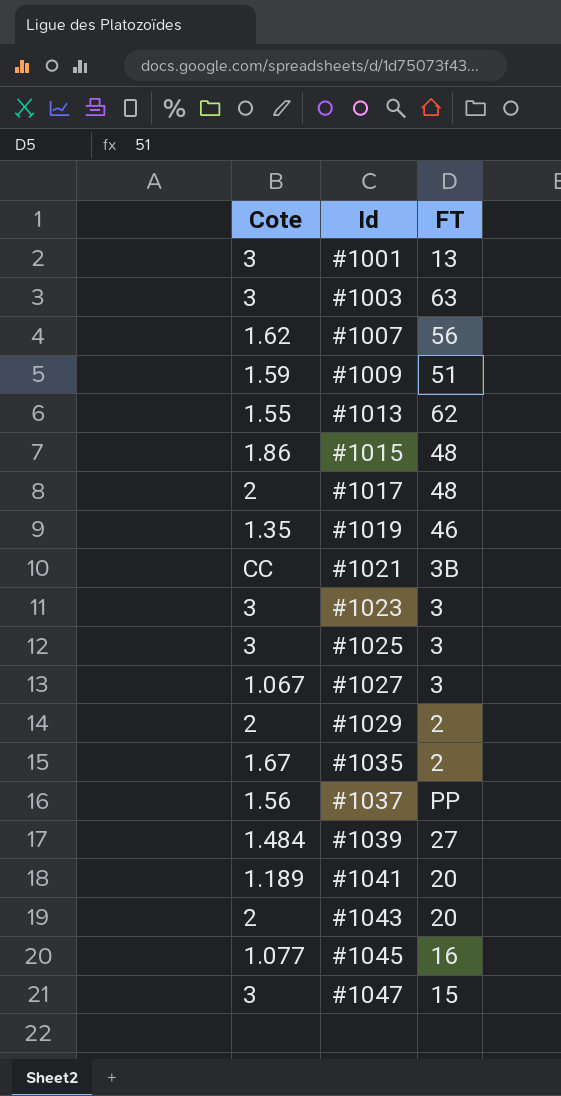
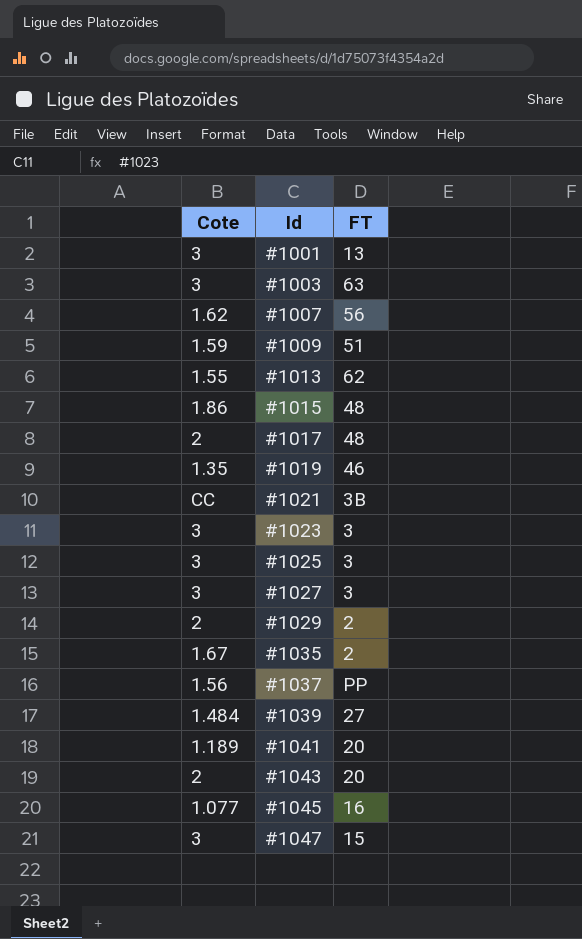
#1027 | Cote: 1.067 -> 3

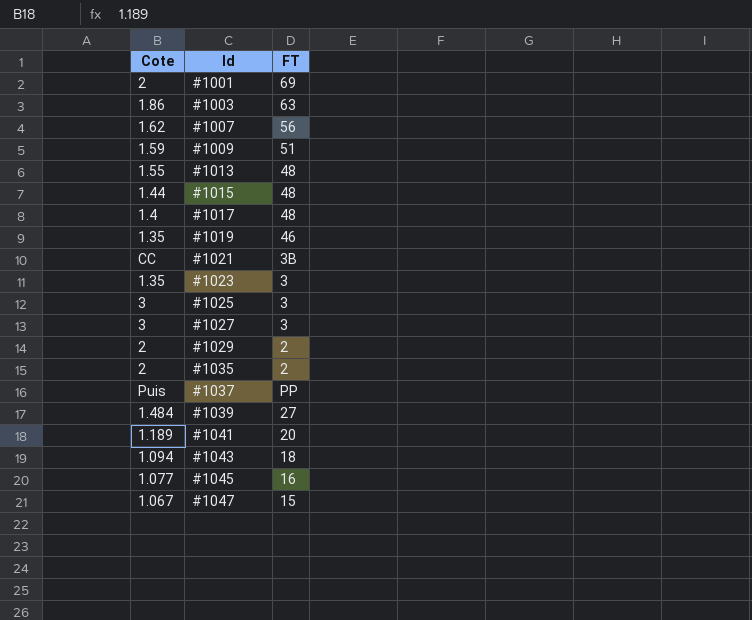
#1001 | Cote: 3 -> 2
#1001 | FT: 13 -> 69
#1003 | Cote: 3 -> 1.86
#1013 | FT: 62 -> 48
#1015 | Cote: 1.86 -> 1.44
#1017 | Cote: 2 -> 1.4
#1023 | Cote: 3 -> 1.35
#1035 | Cote: 1.67 -> 2
#1037 | Cote: 1.56 -> Puis
#1043 | Cote: 2 -> 1.094
#1043 | FT: 20 -> 18
#1047 | Cote: 3 -> 1.067

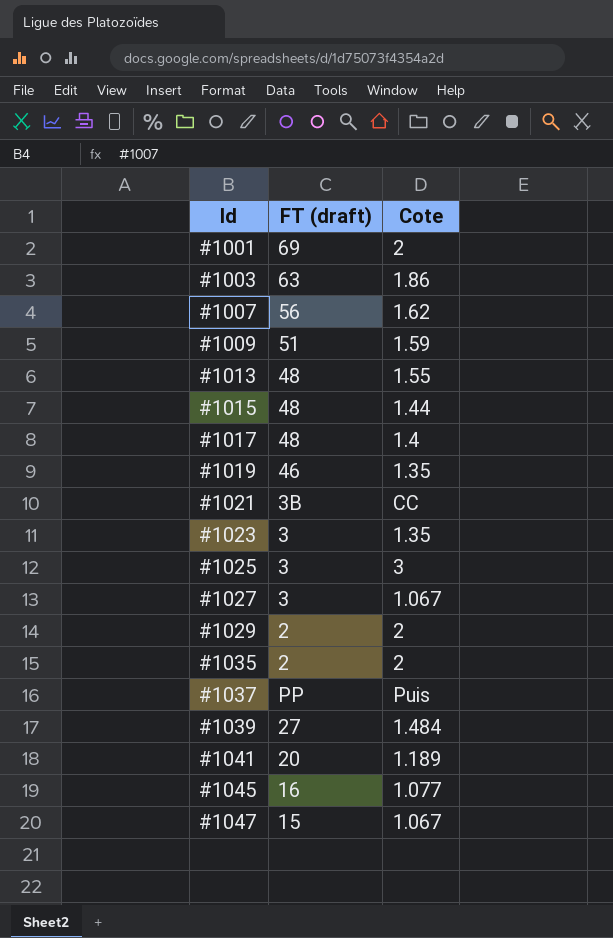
column name: FT -> FT (draft)
column Cote | position: 1 -> 3
row #1043: 1.094 | 18 -> none
#1027 | Cote: 3 -> 1.067

